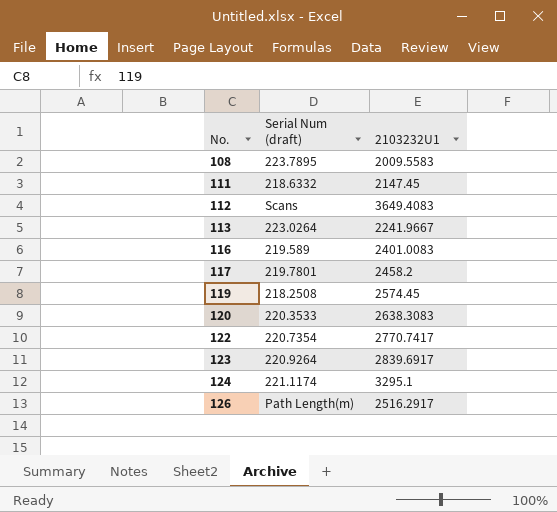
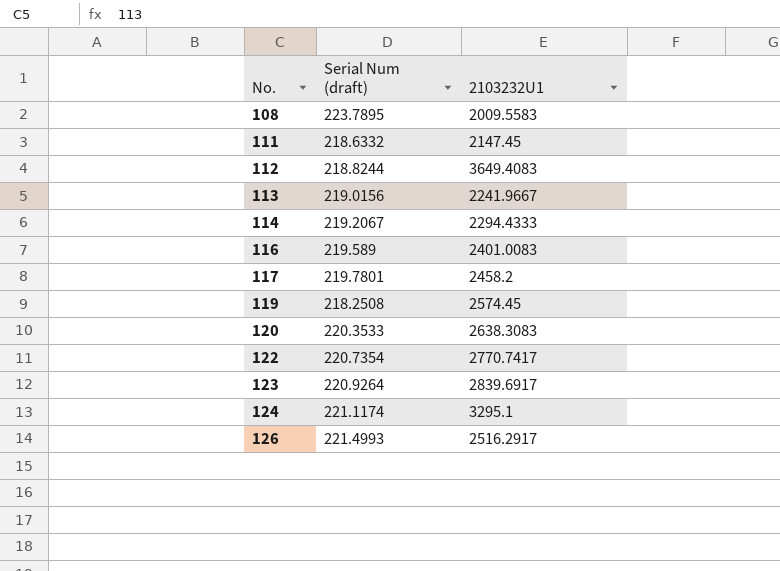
112 | Serial Num (draft): Scans -> 218.8244
113 | Serial Num (draft): 223.0264 -> 219.0156
row 114: none -> 219.2067 | 2294.4333
126 | Serial Num (draft): Path Length(m) -> 221.4993

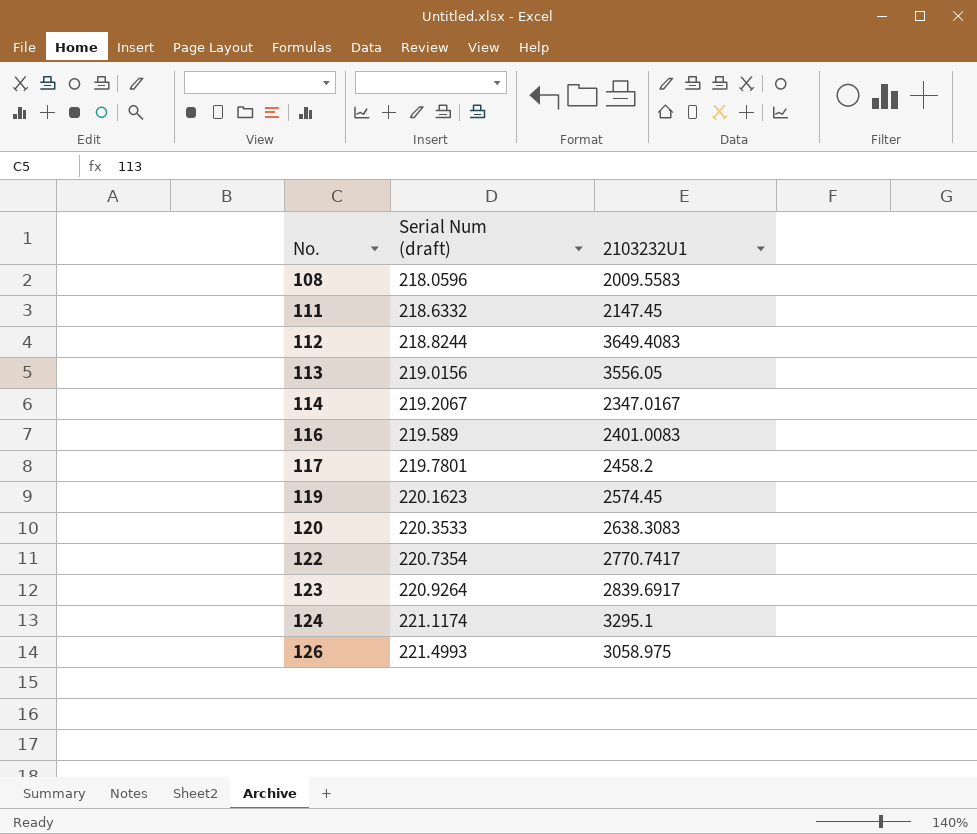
108 | Serial Num (draft): 223.7895 -> 218.0596
113 | 2103232U1: 2241.9667 -> 3556.05
114 | 2103232U1: 2294.4333 -> 2347.0167
119 | Serial Num (draft): 218.2508 -> 220.1623
126 | 2103232U1: 2516.2917 -> 3058.975

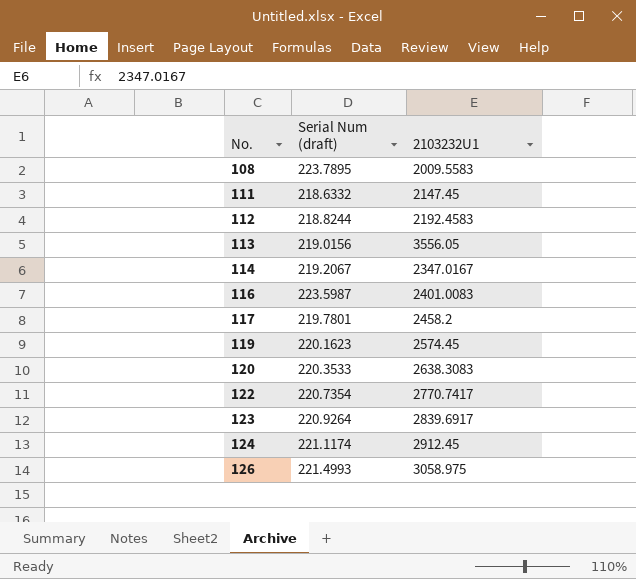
108 | Serial Num (draft): 218.0596 -> 223.7895
112 | 2103232U1: 3649.4083 -> 2192.4583
116 | Serial Num (draft): 219.589 -> 223.5987
124 | 2103232U1: 3295.1 -> 2912.45

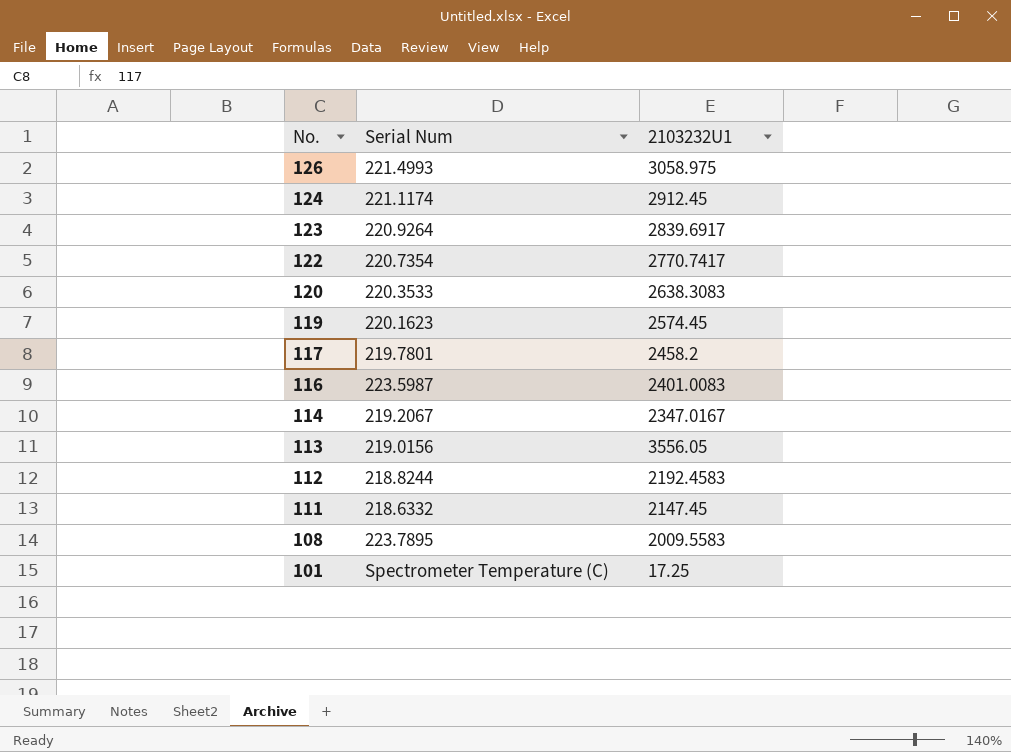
row order: No. ascending -> No. descending
column name: Serial Num (draft) -> Serial Num
row 101: none -> Spectrometer Temperature (C) | 17.25

